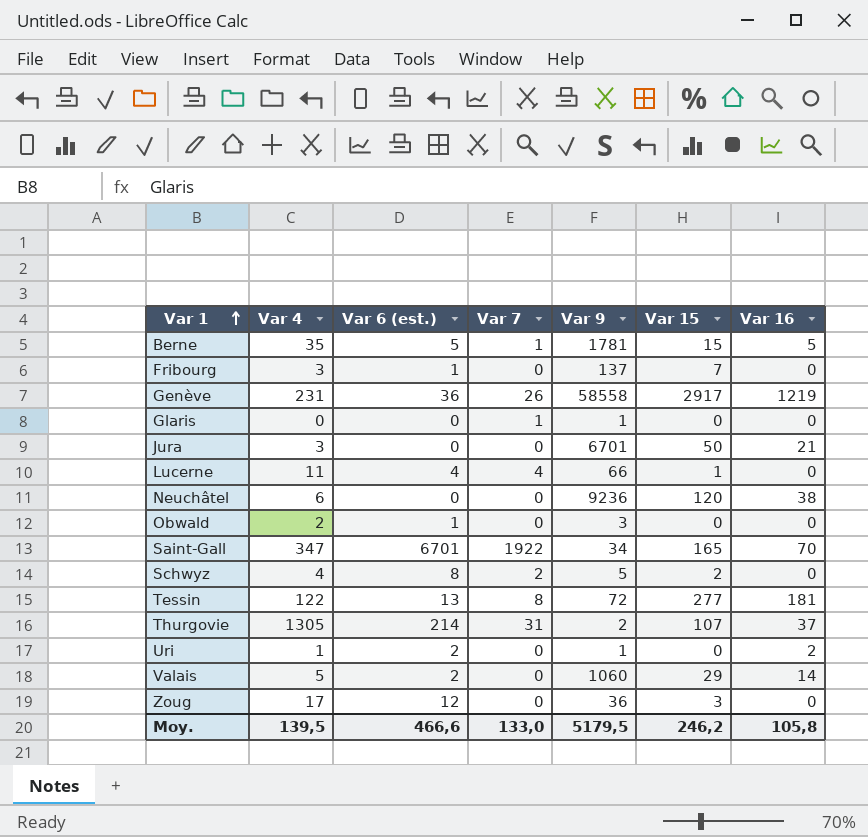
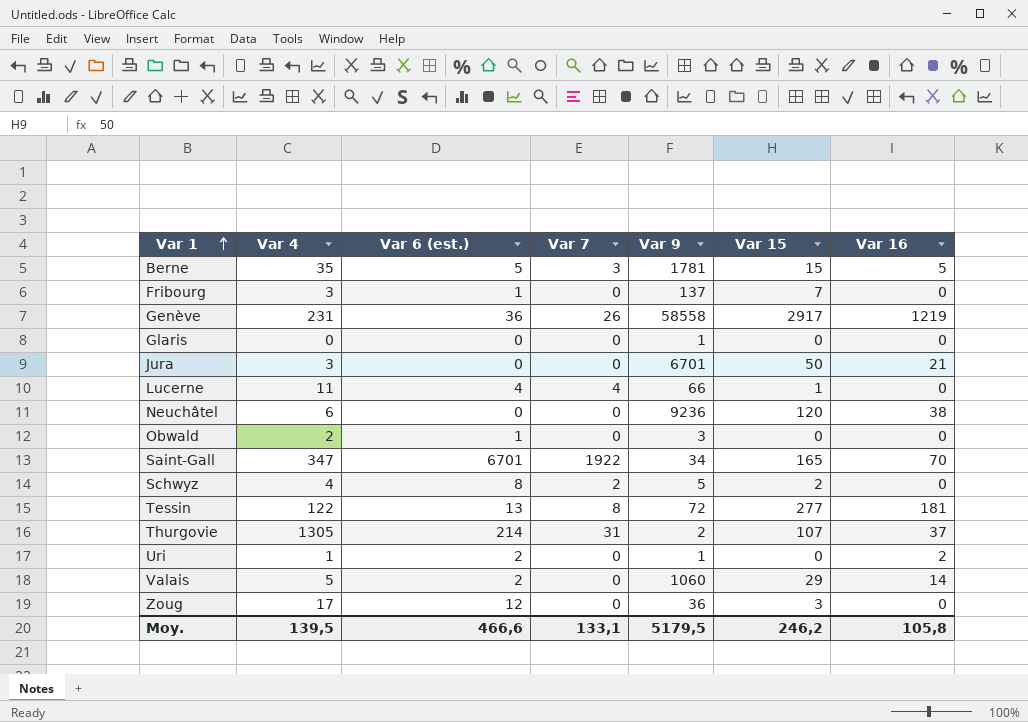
Berne | Var 7: 1 -> 3
Glaris | Var 7: 1 -> 0
Moy. | Var 7: 133,0 -> 133,1

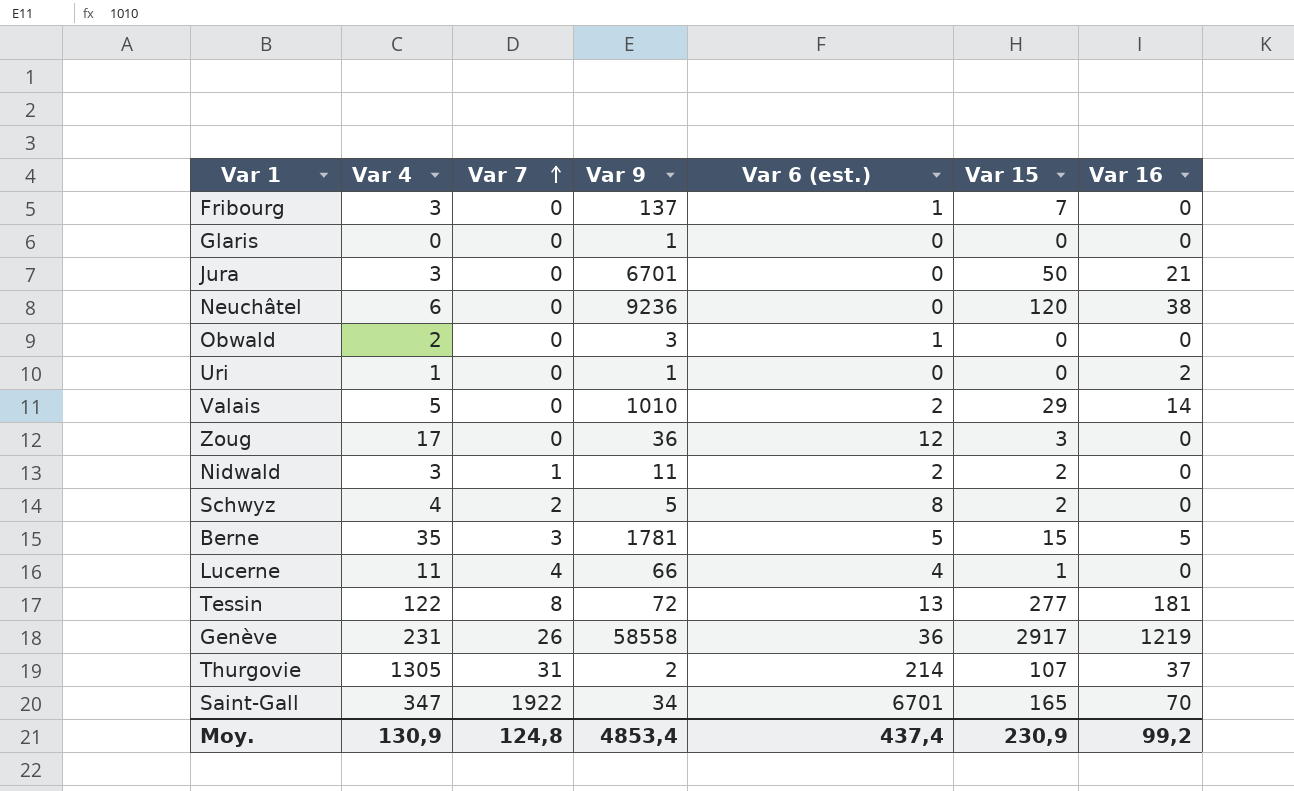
row order: Var 1 ascending -> Var 7 ascending
column Var 6 (est.) | position: 3 -> 5
Uri | Var 6 (est.): 2 -> 0
Valais | Var 9: 1060 -> 1010
row Nidwald: none -> 3 | 1 | 11 | 2 | 2 | 0
Moy. | Var 4: 139,5 -> 130,9
Moy. | Var 7: 133,1 -> 124,8
Moy. | Var 9: 5179,5 -> 4853,4
Moy. | Var 6 (est.): 466,6 -> 437,4
Moy. | Var 15: 246,2 -> 230,9
Moy. | Var 16: 105,8 -> 99,2

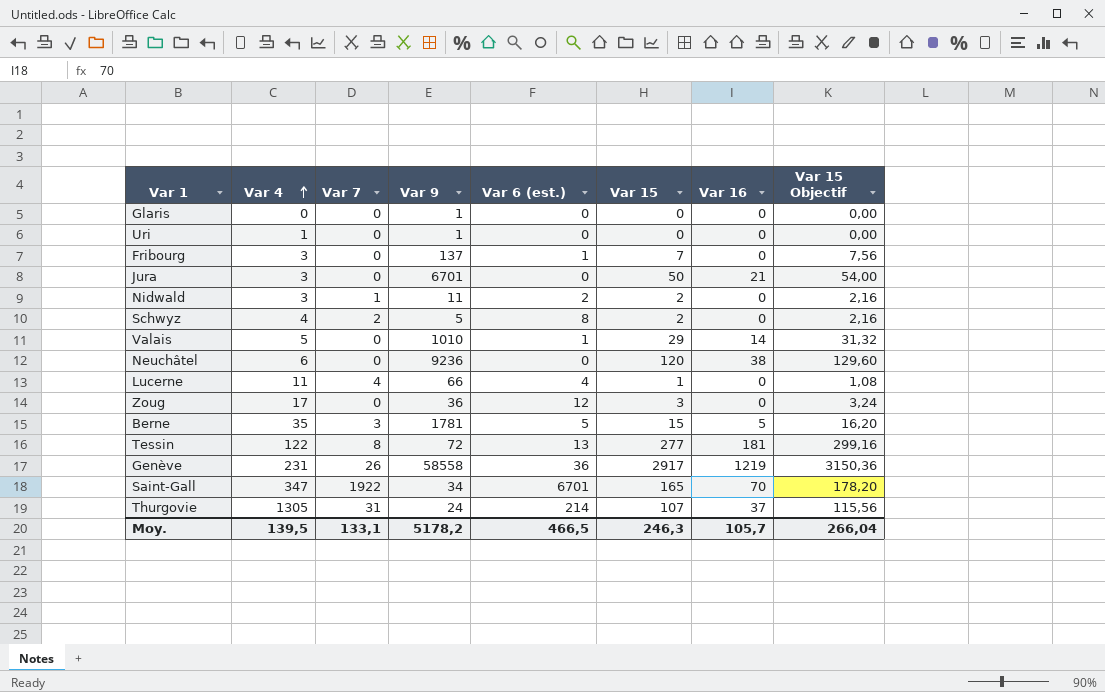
row order: Var 7 ascending -> Var 4 ascending
column Var 15 Objectif | formula: none -> [Var 15] * 1,08
row Obwald: 2 | 0 | 3 | 1 | 0 | 0 -> none
Uri | Var 16: 2 -> 0
Valais | Var 6 (est.): 2 -> 1
Thurgovie | Var 9: 2 -> 24
Moy. | Var 4: 130,9 -> 139,5
Moy. | Var 7: 124,8 -> 133,1
Moy. | Var 9: 4853,4 -> 5178,2
Moy. | Var 6 (est.): 437,4 -> 466,5
Moy. | Var 15: 230,9 -> 246,3
Moy. | Var 16: 99,2 -> 105,7

